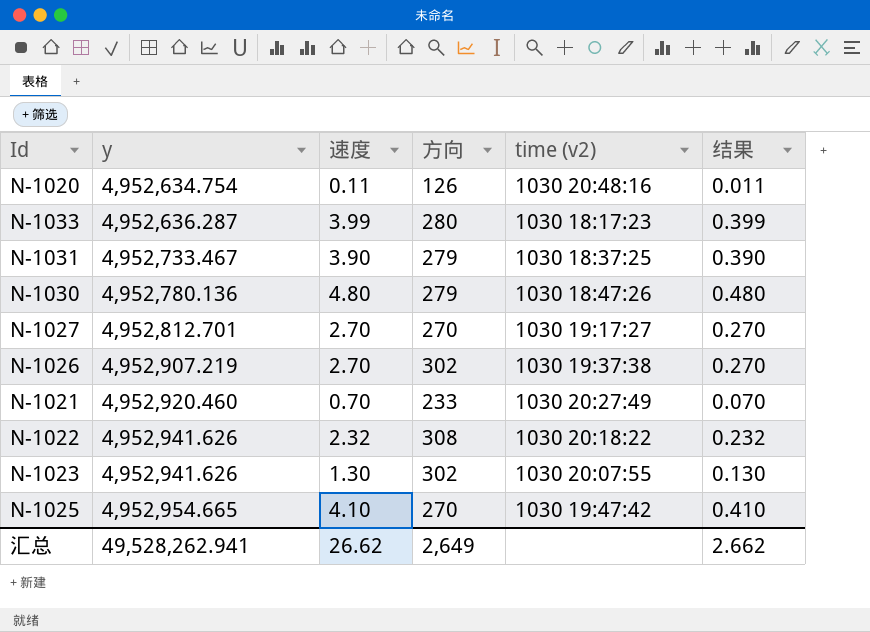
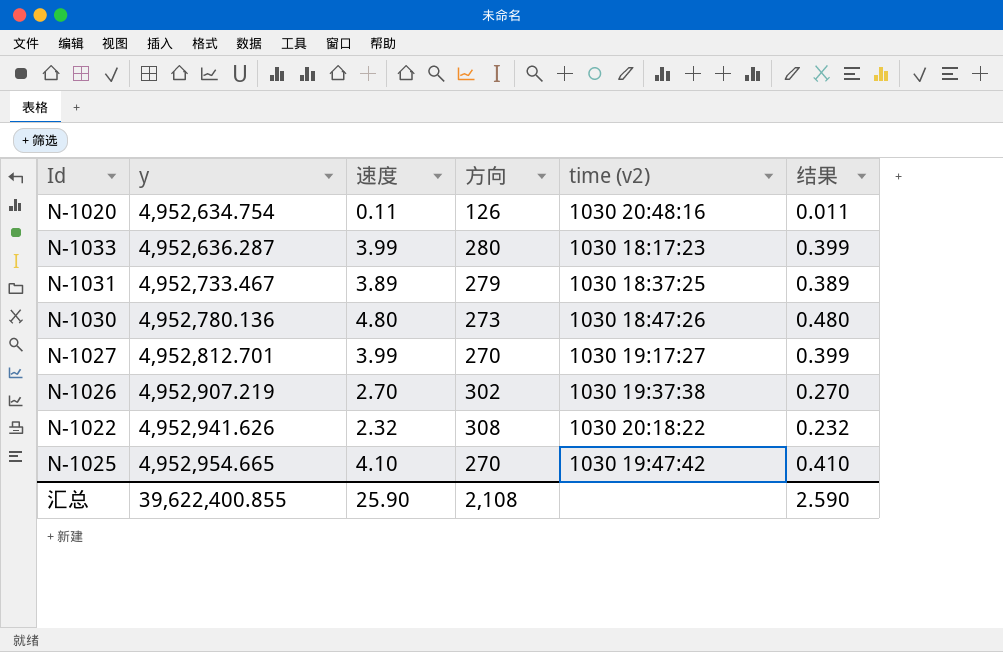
row N-1021: 4,952,920.460 | 0.70 | 233 | 1030 20:27:49 | 0.070 -> none
row N-1023: 4,952,941.626 | 1.30 | 302 | 1030 20:07:55 | 0.130 -> none
N-1031 | 速度: 3.90 -> 3.89
N-1031 | 结果: 0.390 -> 0.389
N-1030 | 方向: 279 -> 273
N-1027 | 速度: 2.70 -> 3.99
N-1027 | 结果: 0.270 -> 0.399
汇总 | y: 49,528,262.941 -> 39,622,400.855
汇总 | 速度: 26.62 -> 25.90
汇总 | 方向: 2,649 -> 2,108
汇总 | 结果: 2.662 -> 2.590

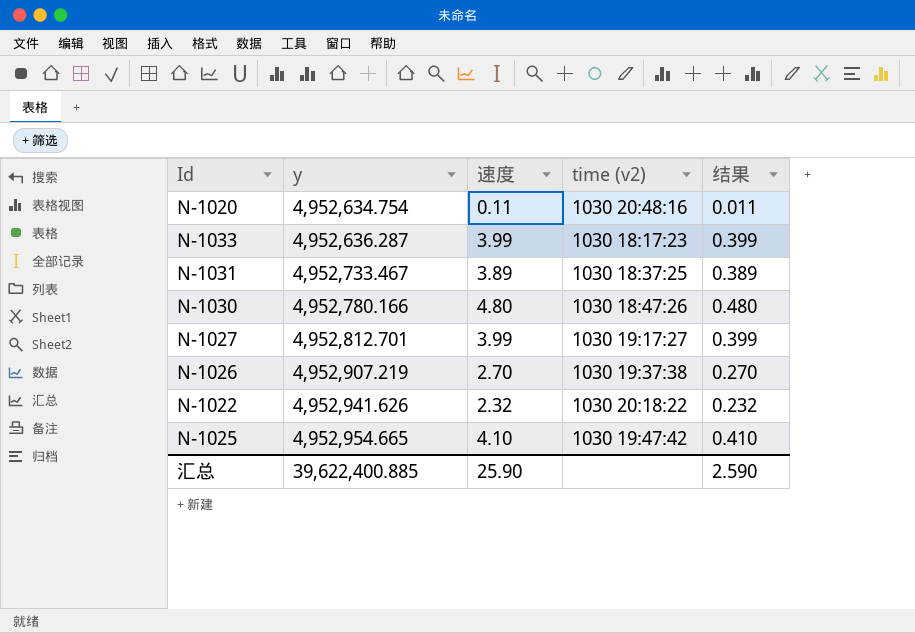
column 方向 | position: 4 -> none
N-1030 | y: 4,952,780.136 -> 4,952,780.166
汇总 | y: 39,622,400.855 -> 39,622,400.885

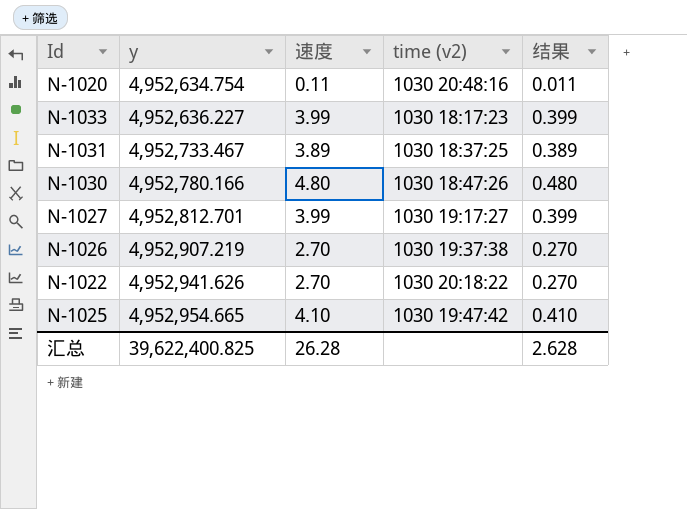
N-1033 | y: 4,952,636.287 -> 4,952,636.227
N-1022 | 速度: 2.32 -> 2.70
N-1022 | 结果: 0.232 -> 0.270
汇总 | y: 39,622,400.885 -> 39,622,400.825
汇总 | 速度: 25.90 -> 26.28
汇总 | 结果: 2.590 -> 2.628

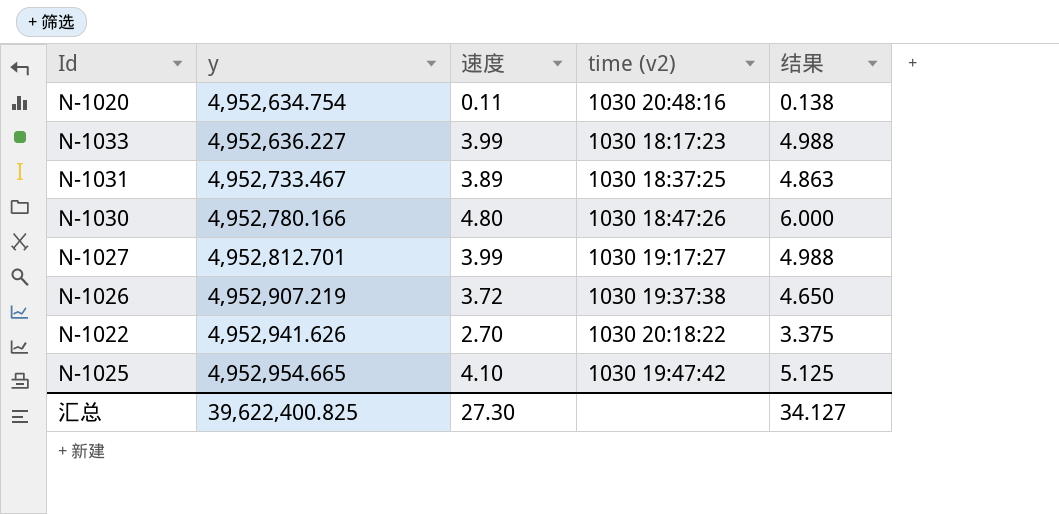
column 结果 | formula: [速度] * 0.1 -> [速度] * 1.25
N-1026 | 速度: 2.70 -> 3.72
汇总 | 速度: 26.28 -> 27.30
汇总 | 结果: 2.628 -> 34.127

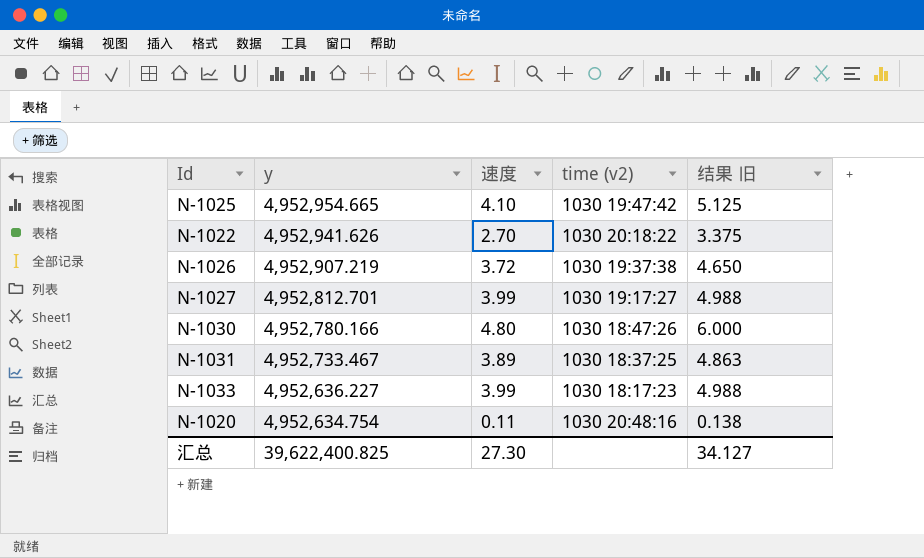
row order: y ascending -> y descending
column name: 结果 -> 结果 旧

